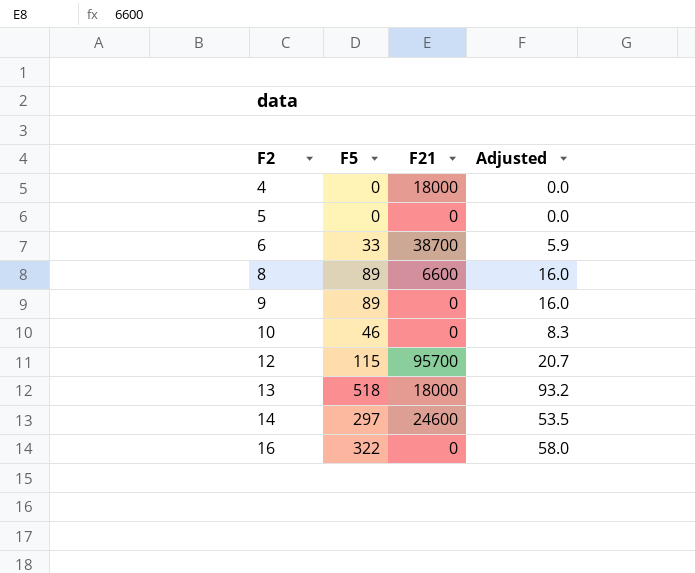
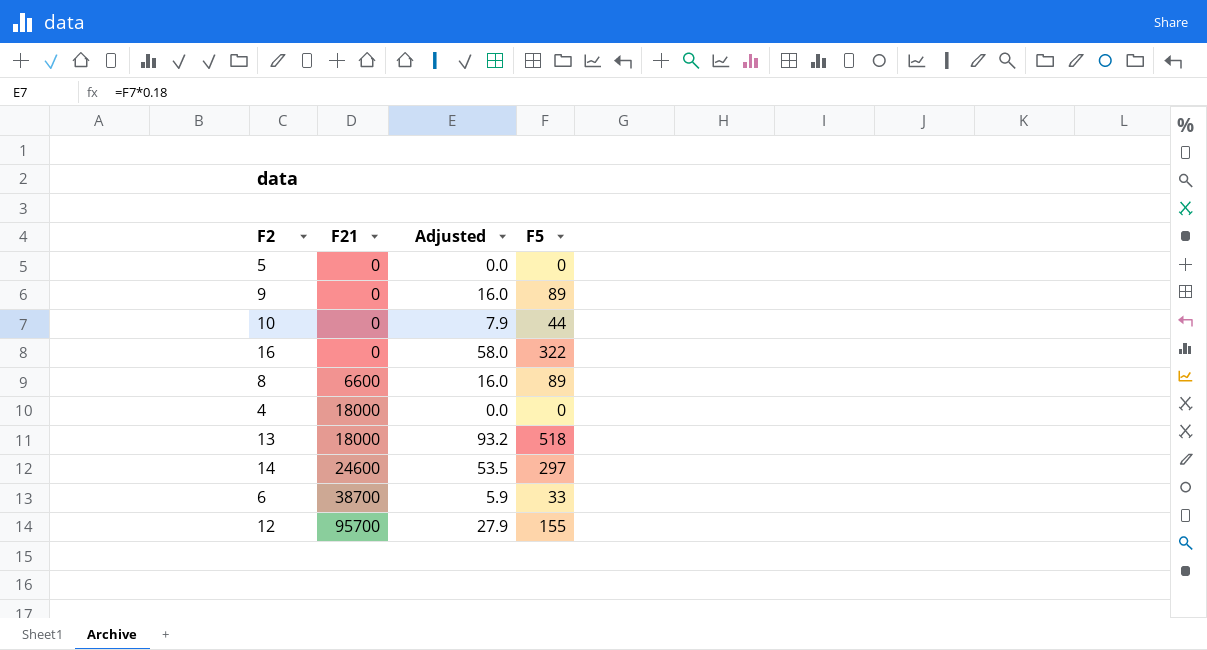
row order: F2 ascending -> F21 ascending
column F5 | position: 2 -> 4
10 | Adjusted: 8.3 -> 7.9
10 | F5: 46 -> 44
12 | Adjusted: 20.7 -> 27.9
12 | F5: 115 -> 155

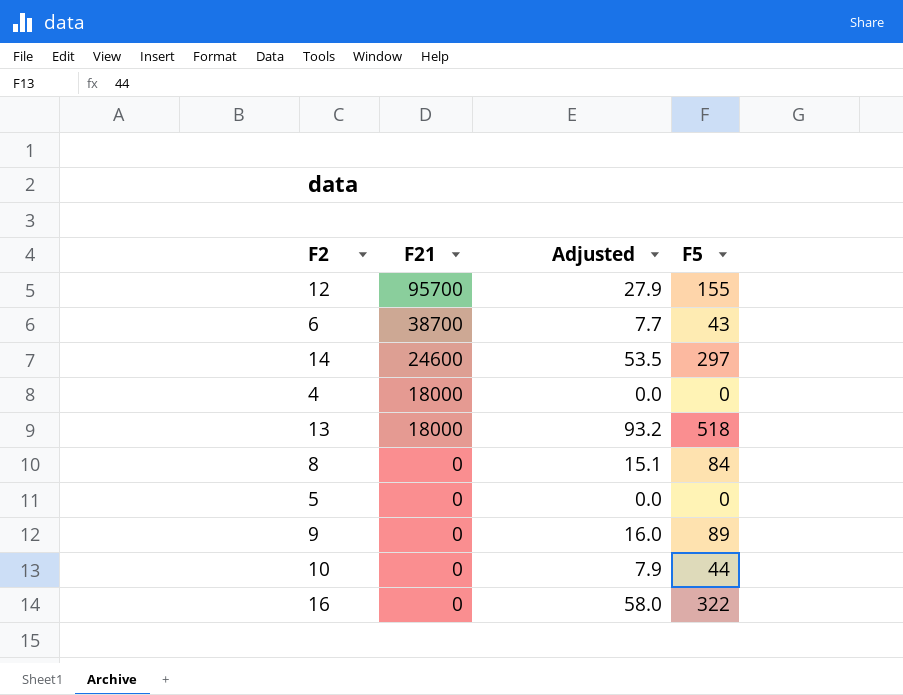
row order: F21 ascending -> F21 descending
6 | Adjusted: 5.9 -> 7.7
6 | F5: 33 -> 43
8 | F21: 6600 -> 0
8 | Adjusted: 16.0 -> 15.1
8 | F5: 89 -> 84

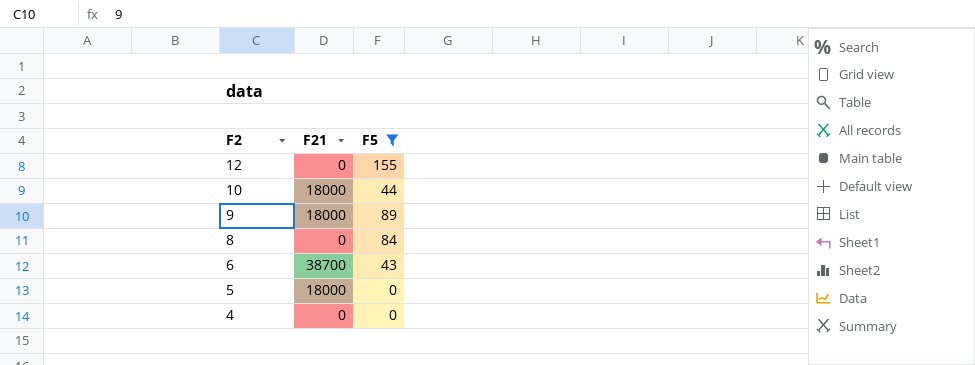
filter: none -> F5 <= 155
row order: F21 descending -> F2 descending
column Adjusted | formula: [F5] * 0.18 -> none
12 | F21: 95700 -> 0
10 | F21: 0 -> 18000
9 | F21: 0 -> 18000
5 | F21: 0 -> 18000
4 | F21: 18000 -> 0

